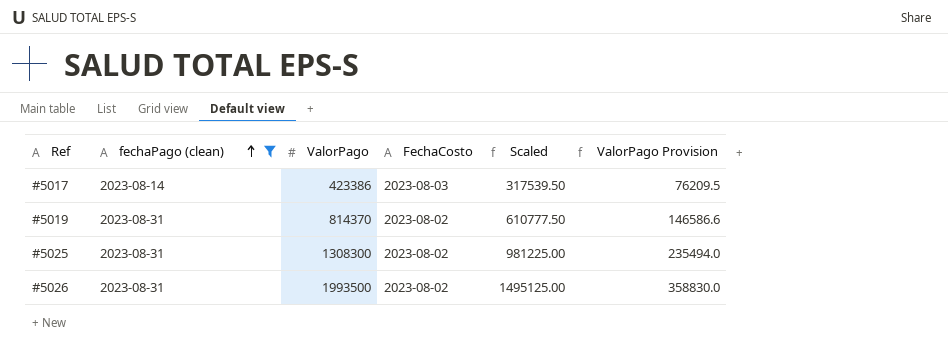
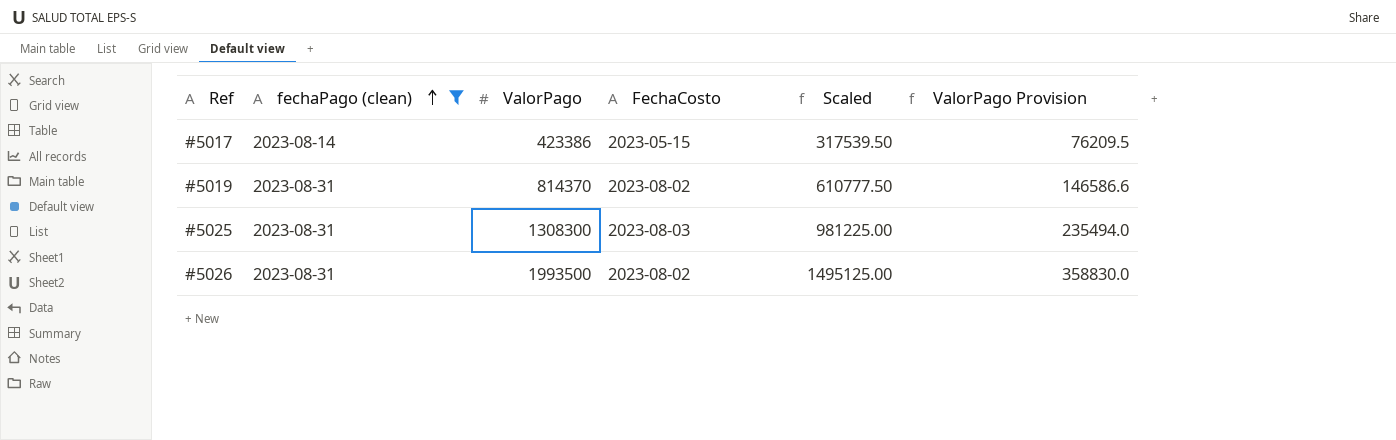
#5017 | FechaCosto: 2023-08-03 -> 2023-05-15
#5025 | FechaCosto: 2023-08-02 -> 2023-08-03

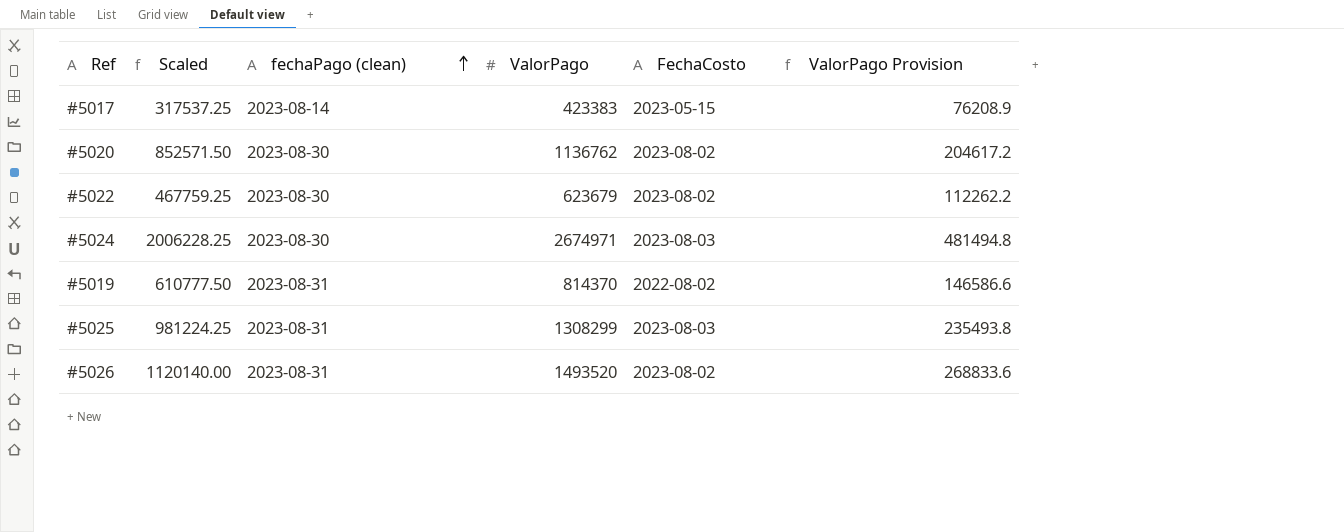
filter: fechaPago (clean) != 2023-08-30 -> none
column Scaled | position: 5 -> 2
#5017 | Scaled: 317539.50 -> 317537.25
#5017 | ValorPago: 423386 -> 423383
#5017 | ValorPago Provision: 76209.5 -> 76208.9
#5019 | FechaCosto: 2023-08-02 -> 2022-08-02
#5025 | Scaled: 981225.00 -> 981224.25
#5025 | ValorPago: 1308300 -> 1308299
#5025 | ValorPago Provision: 235494.0 -> 235493.8
#5026 | Scaled: 1495125.00 -> 1120140.00
#5026 | ValorPago: 1993500 -> 1493520
#5026 | ValorPago Provision: 358830.0 -> 268833.6

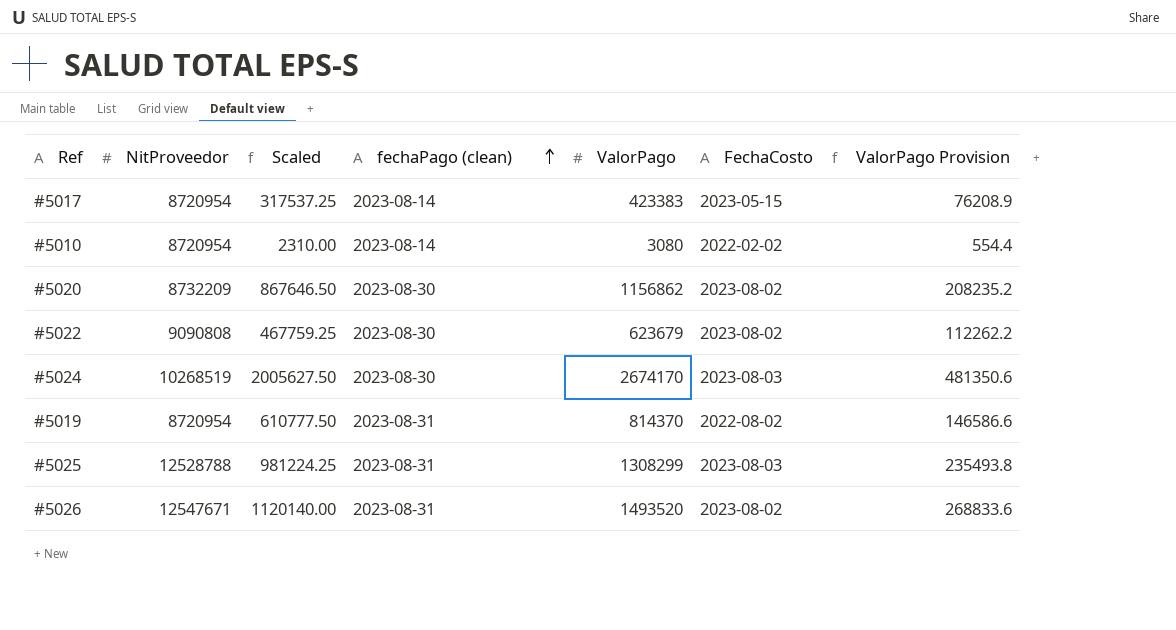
column NitProveedor | position: none -> 2
row #5010: none -> 8720954 | 2310.00 | 2023-08-14 | 3080 | 2022-02-02 | 554.4
#5020 | Scaled: 852571.50 -> 867646.50
#5020 | ValorPago: 1136762 -> 1156862
#5020 | ValorPago Provision: 204617.2 -> 208235.2
#5024 | Scaled: 2006228.25 -> 2005627.50
#5024 | ValorPago: 2674971 -> 2674170
#5024 | ValorPago Provision: 481494.8 -> 481350.6

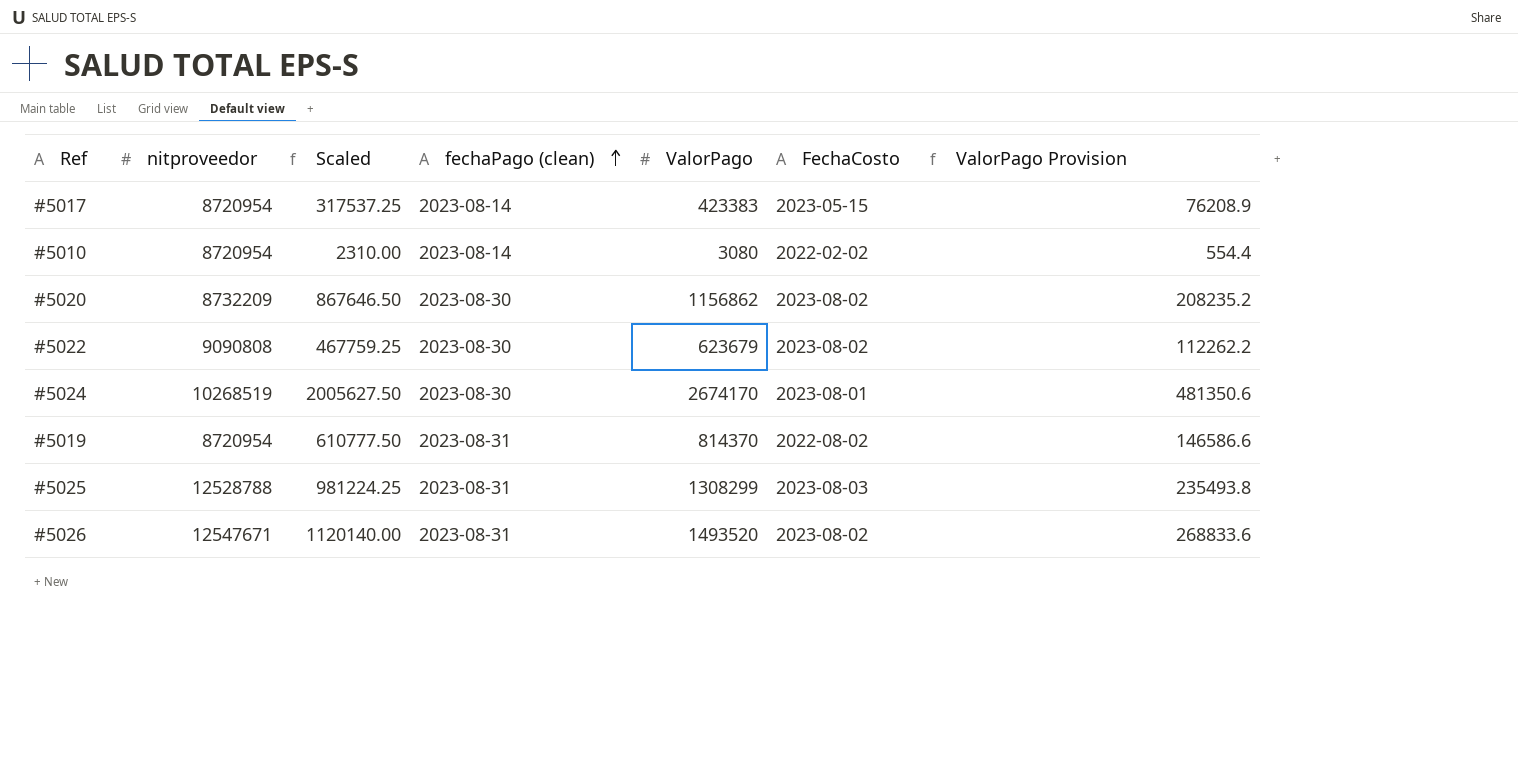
column name: NitProveedor -> nitproveedor
#5024 | FechaCosto: 2023-08-03 -> 2023-08-01

